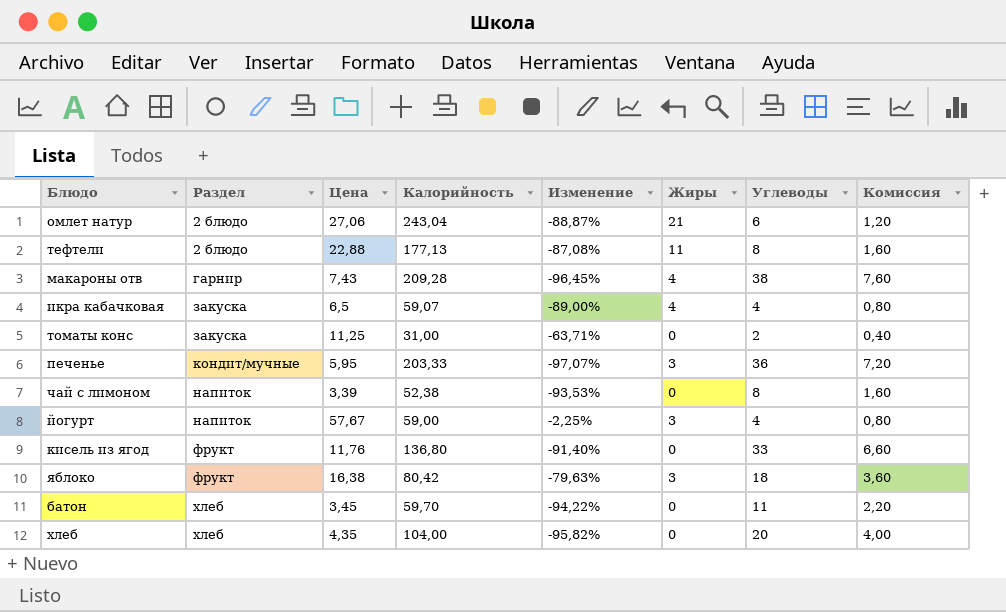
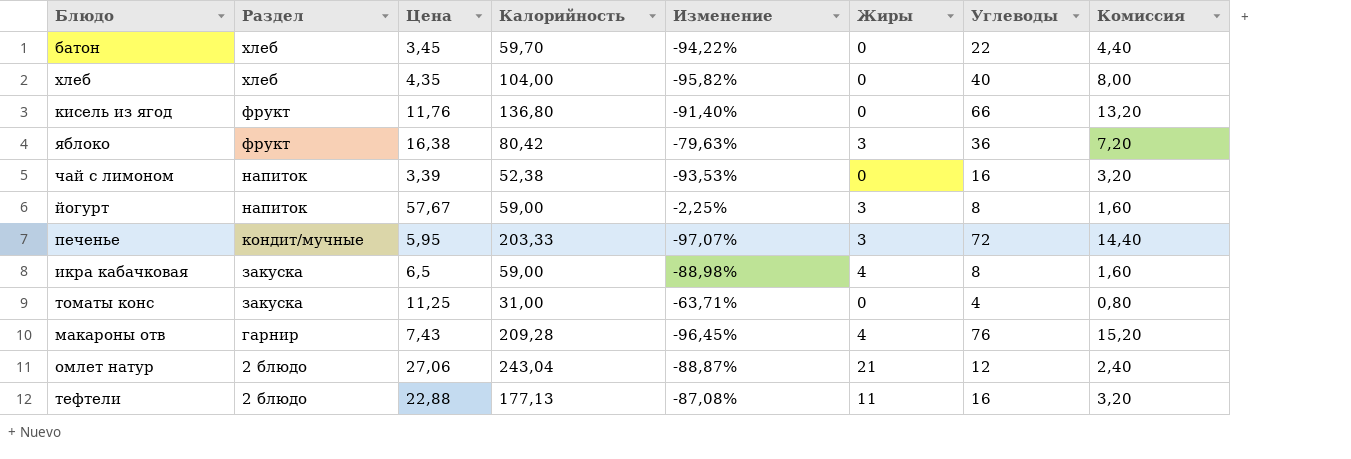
row order: Раздел ascending -> Раздел descending
батон | Углеводы: 11 -> 22
батон | Комиссия: 2,20 -> 4,40
хлеб | Углеводы: 20 -> 40
хлеб | Комиссия: 4,00 -> 8,00
кисель из ягод | Углеводы: 33 -> 66
кисель из ягод | Комиссия: 6,60 -> 13,20
яблоко | Углеводы: 18 -> 36
яблоко | Комиссия: 3,60 -> 7,20
чай с лимоном | Углеводы: 8 -> 16
чай с лимоном | Комиссия: 1,60 -> 3,20
йогурт | Углеводы: 4 -> 8
йогурт | Комиссия: 0,80 -> 1,60
печенье | Углеводы: 36 -> 72
печенье | Комиссия: 7,20 -> 14,40
икра кабачковая | Калорийность: 59,07 -> 59,00
икра кабачковая | Изменение: -89,00% -> -88,98%
икра кабачковая | Углеводы: 4 -> 8
икра кабачковая | Комиссия: 0,80 -> 1,60
томаты конс | Углеводы: 2 -> 4
томаты конс | Комиссия: 0,40 -> 0,80
макароны отв | Углеводы: 38 -> 76
макароны отв | Комиссия: 7,60 -> 15,20
омлет натур | Углеводы: 6 -> 12
омлет натур | Комиссия: 1,20 -> 2,40
тефтели | Углеводы: 8 -> 16
тефтели | Комиссия: 1,60 -> 3,20

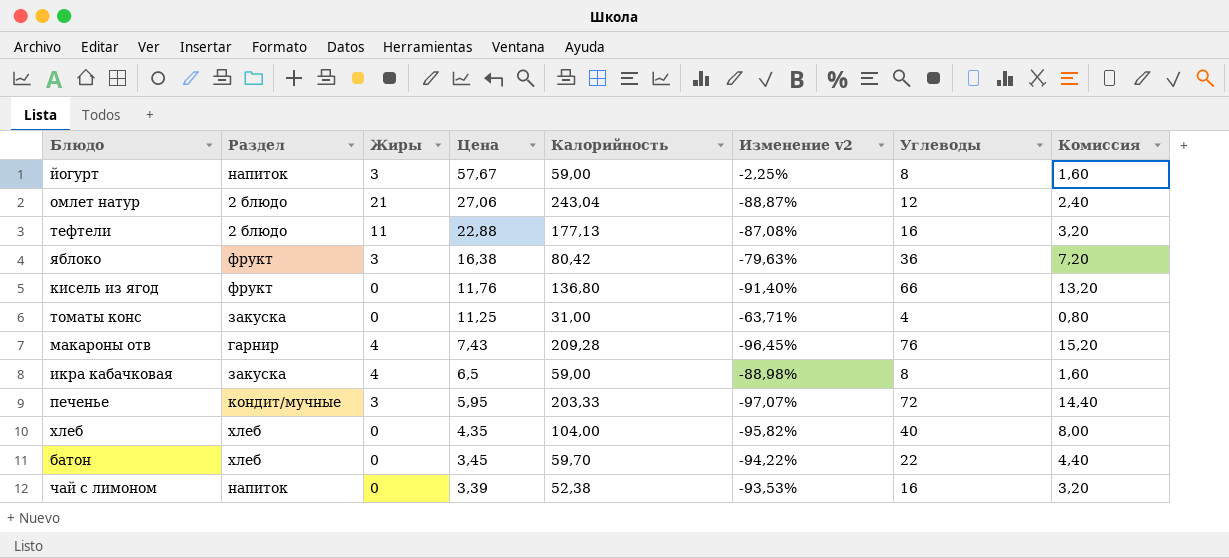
row order: Раздел descending -> Цена descending
column Жиры | position: 6 -> 3
column name: Изменение -> Изменение v2

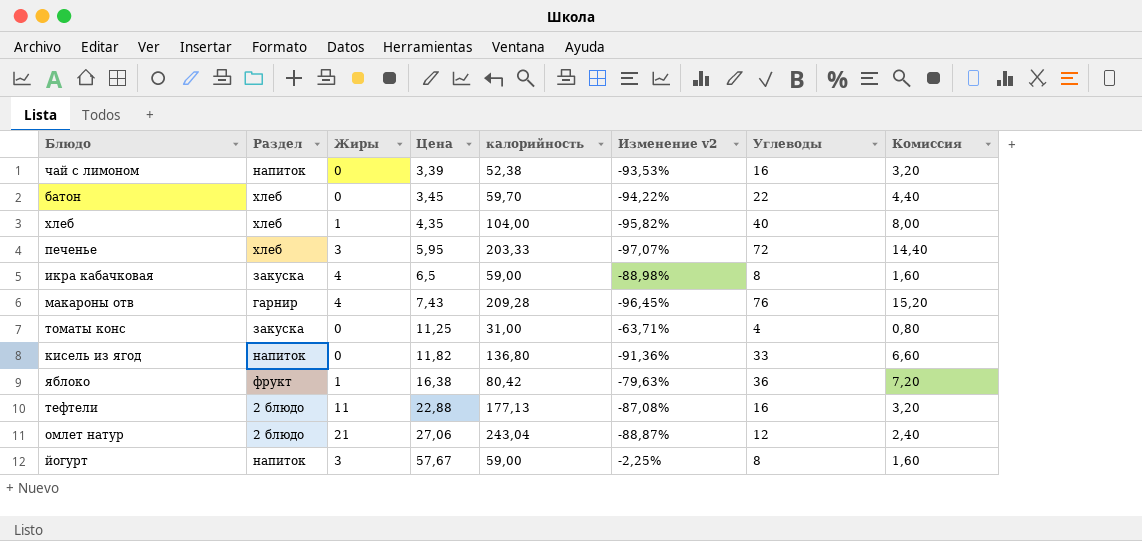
row order: Цена descending -> Цена ascending
column name: Калорийность -> калорийность
хлеб | Жиры: 0 -> 1
печенье | Раздел: кондит/мучные -> хлеб
кисель из ягод | Раздел: фрукт -> напиток
кисель из ягод | Цена: 11,76 -> 11,82
кисель из ягод | Изменение v2: -91,40% -> -91,36%
кисель из ягод | Углеводы: 66 -> 33
кисель из ягод | Комиссия: 13,20 -> 6,60
яблоко | Жиры: 3 -> 1

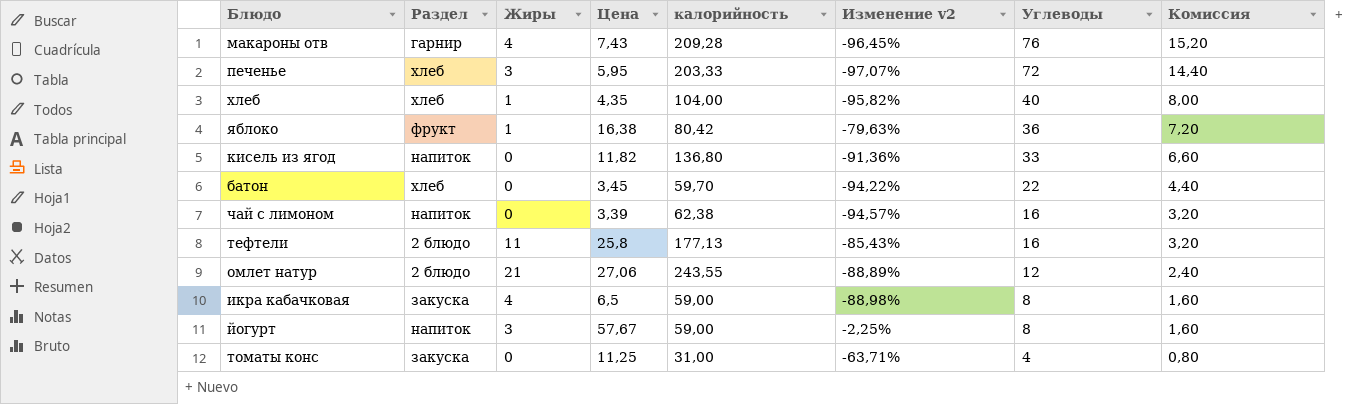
row order: Цена ascending -> Углеводы descending
чай с лимоном | калорийность: 52,38 -> 62,38
чай с лимоном | Изменение v2: -93,53% -> -94,57%
тефтели | Цена: 22,88 -> 25,8
тефтели | Изменение v2: -87,08% -> -85,43%
омлет натур | калорийность: 243,04 -> 243,55
омлет натур | Изменение v2: -88,87% -> -88,89%

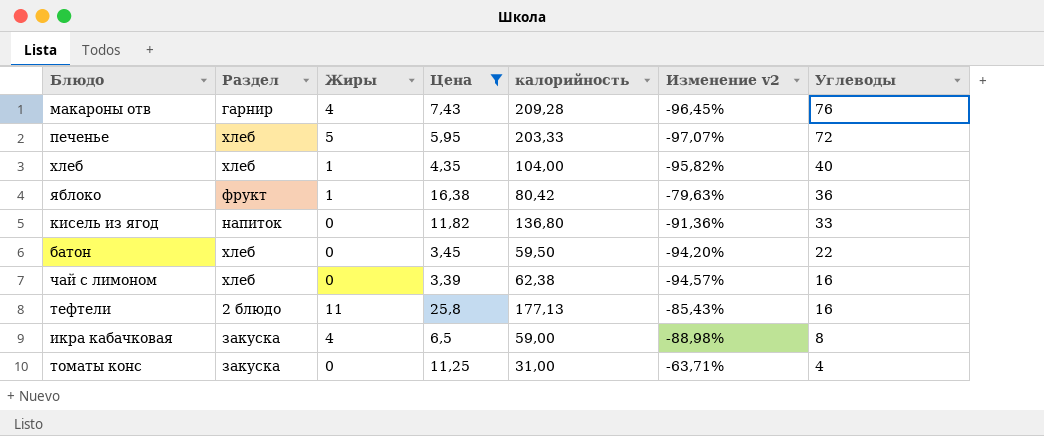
filter: none -> Цена <= 25,8
column Комиссия | formula: [Углеводы] * 0,2 -> none
печенье | Жиры: 3 -> 5
батон | калорийность: 59,70 -> 59,50
батон | Изменение v2: -94,22% -> -94,20%
чай с лимоном | Раздел: напиток -> хлеб

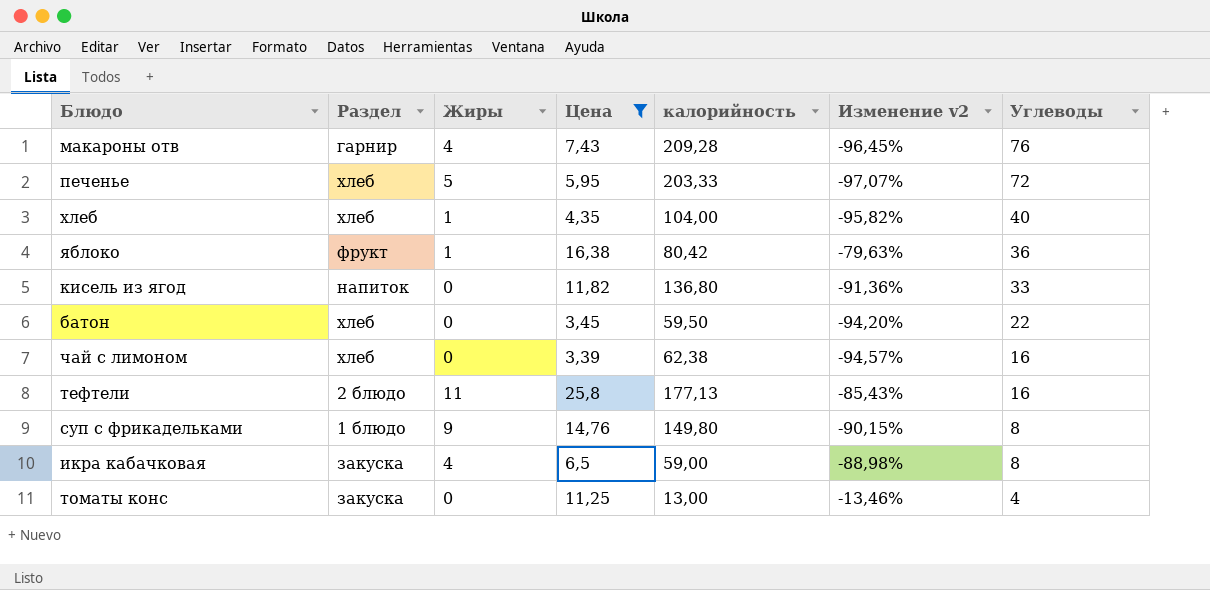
row суп с фрикадельками: none -> 1 блюдо | 9 | 14,76 | 149,80 | -90,15% | 8
томаты конс | калорийность: 31,00 -> 13,00
томаты конс | Изменение v2: -63,71% -> -13,46%

